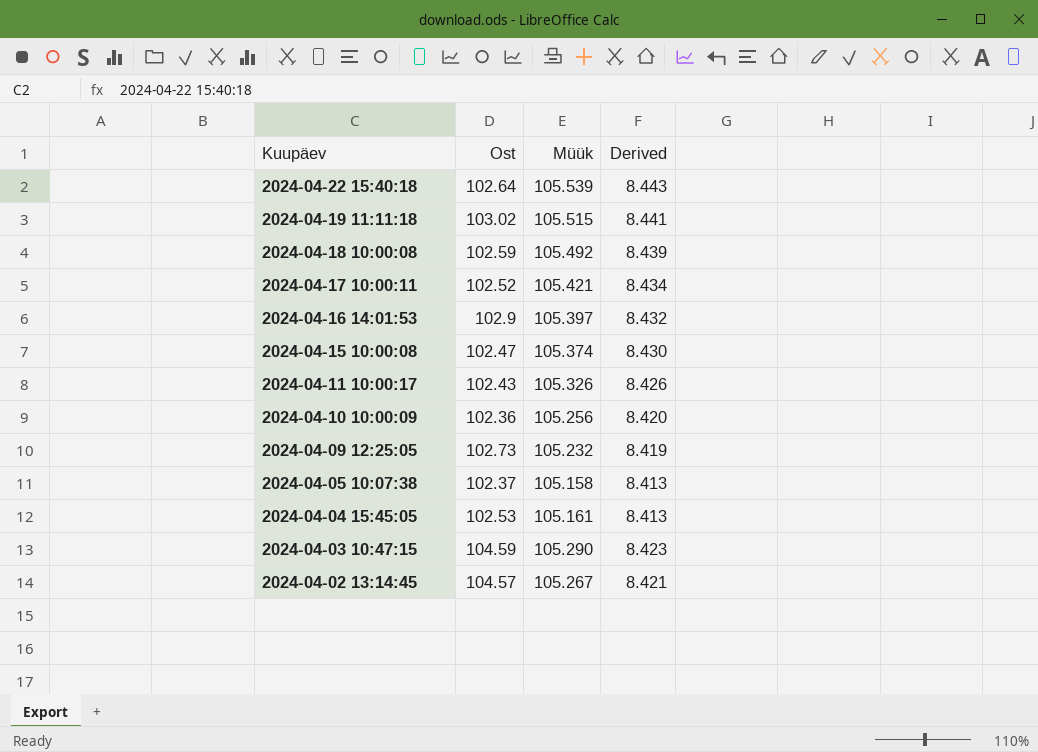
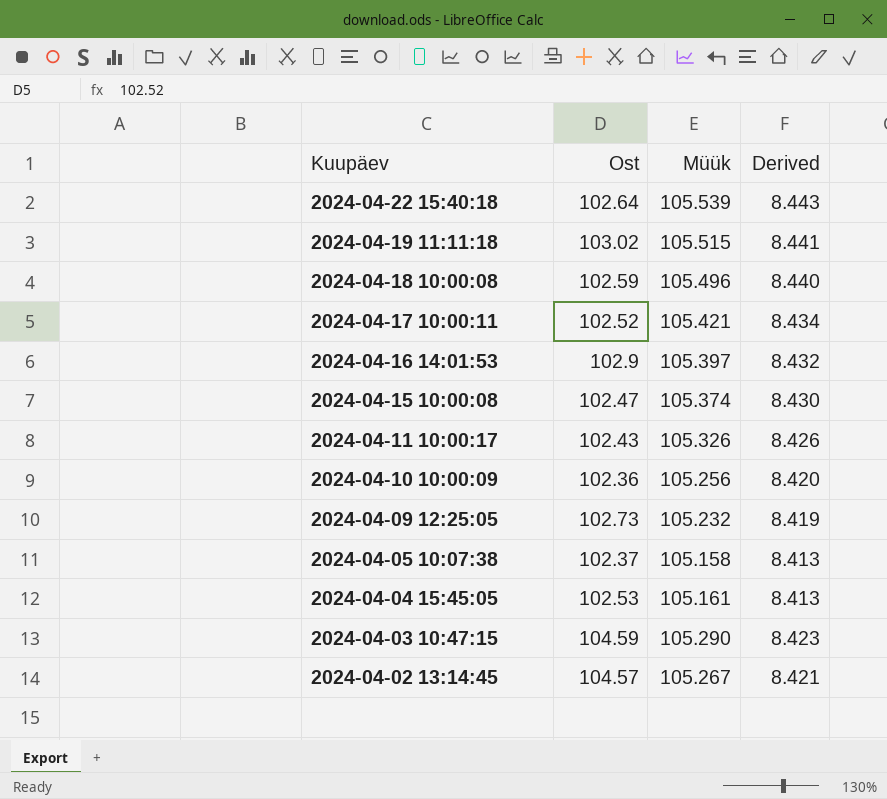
2024-04-18 10:00:08 | Müük: 105.492 -> 105.496
2024-04-18 10:00:08 | Derived: 8.439 -> 8.440

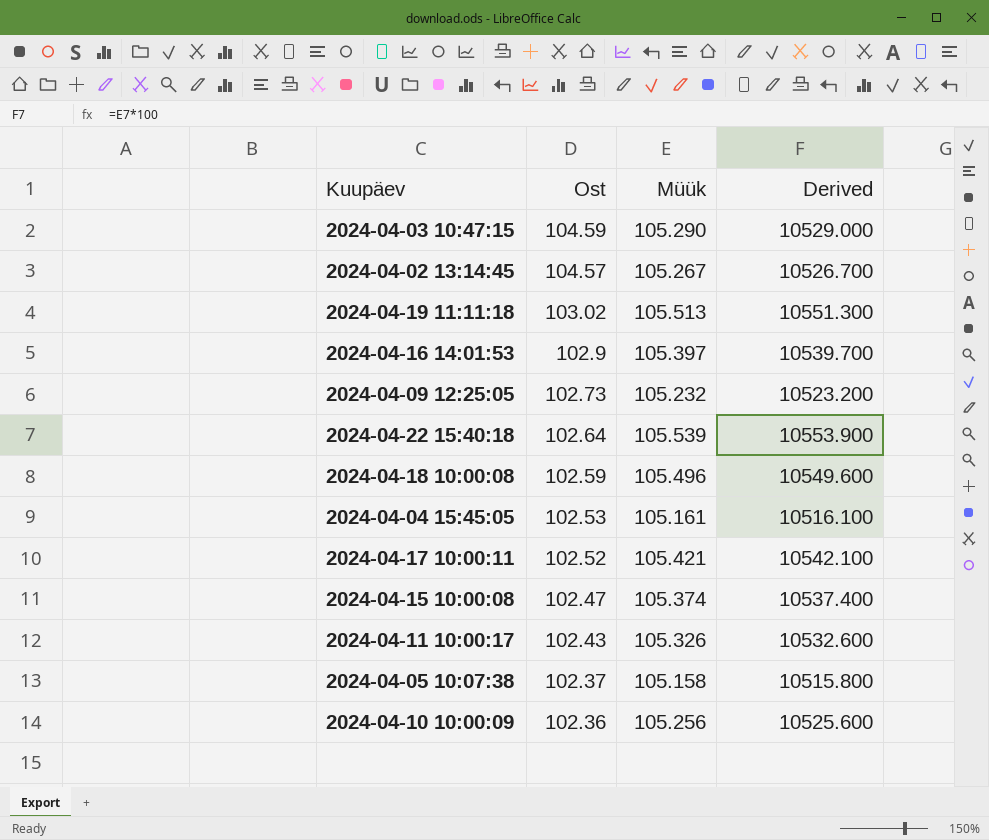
row order: Kuupäev descending -> Ost descending
column Derived | formula: [Müük] * 0.08 -> [Müük] * 100
2024-04-19 11:11:18 | Müük: 105.515 -> 105.513

